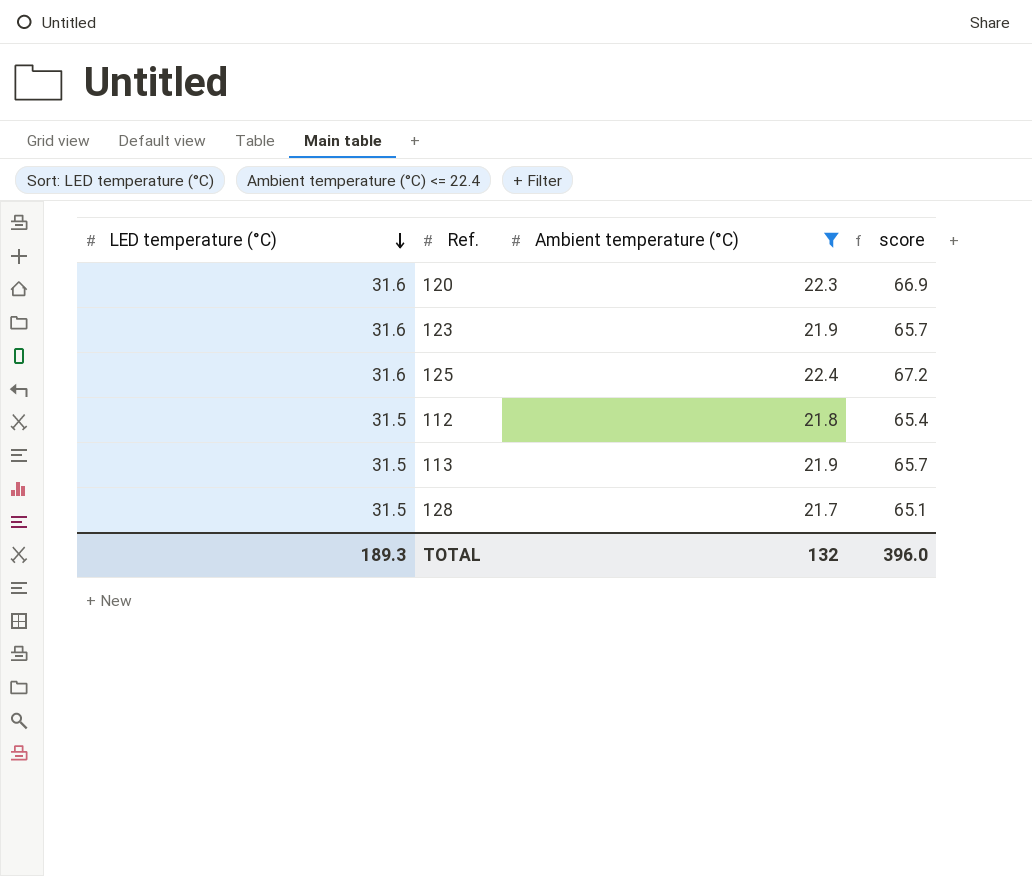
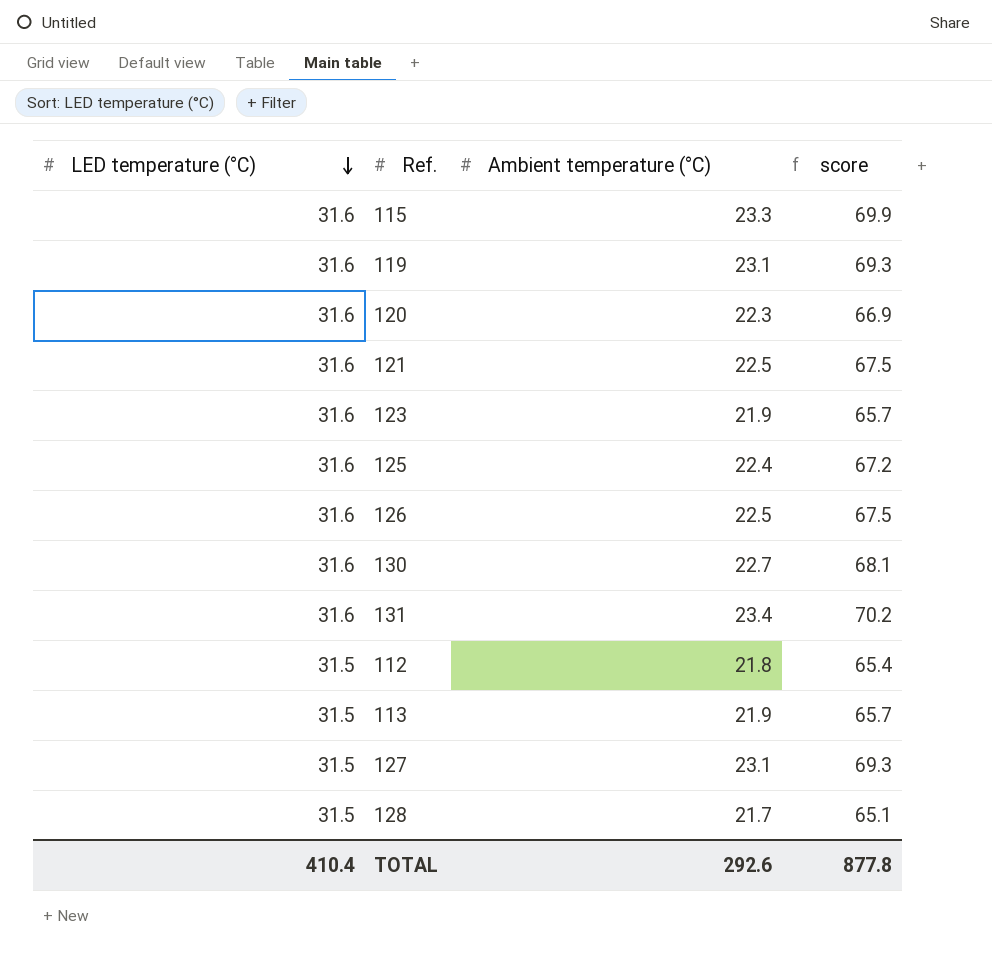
filter: Ambient temperature (°C) <= 22.4 -> none
TOTAL | LED temperature (°C): 189.3 -> 410.4
TOTAL | Ambient temperature (°C): 132 -> 292.6
TOTAL | score: 396.0 -> 877.8

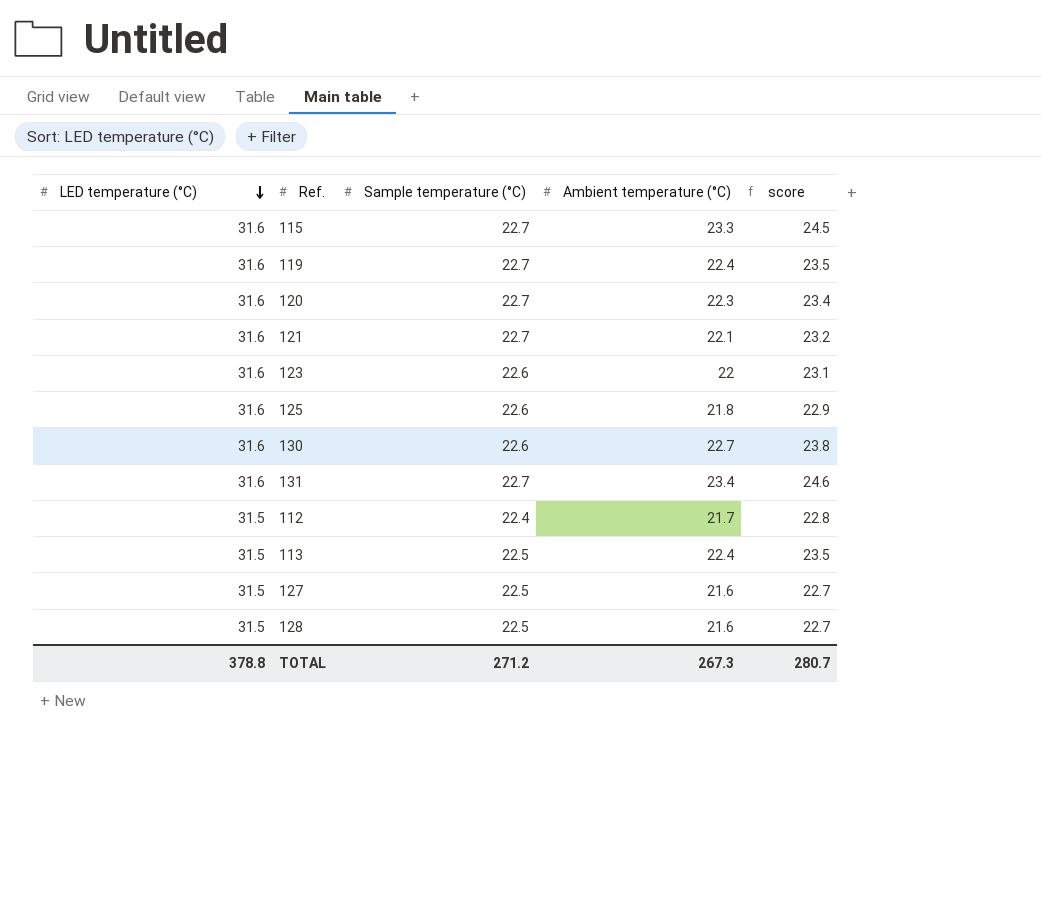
column Sample temperature (°C) | position: none -> 3
column score | formula: [Ambient temperature (°C)] * 3 -> [Ambient temperature (°C)] * 1.05
row 126: 31.6 | 22.5 | 67.5 -> none
119 | Ambient temperature (°C): 23.1 -> 22.4
121 | Ambient temperature (°C): 22.5 -> 22.1
123 | Ambient temperature (°C): 21.9 -> 22
125 | Ambient temperature (°C): 22.4 -> 21.8
112 | Ambient temperature (°C): 21.8 -> 21.7
113 | Ambient temperature (°C): 21.9 -> 22.4
127 | Ambient temperature (°C): 23.1 -> 21.6
128 | Ambient temperature (°C): 21.7 -> 21.6
TOTAL | LED temperature (°C): 410.4 -> 378.8
TOTAL | Ambient temperature (°C): 292.6 -> 267.3
TOTAL | score: 877.8 -> 280.7

